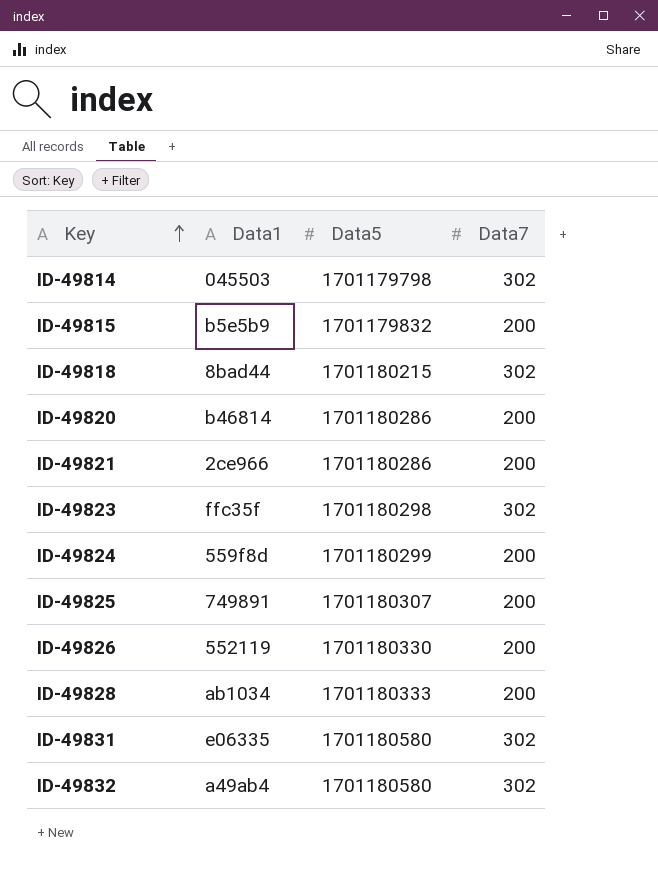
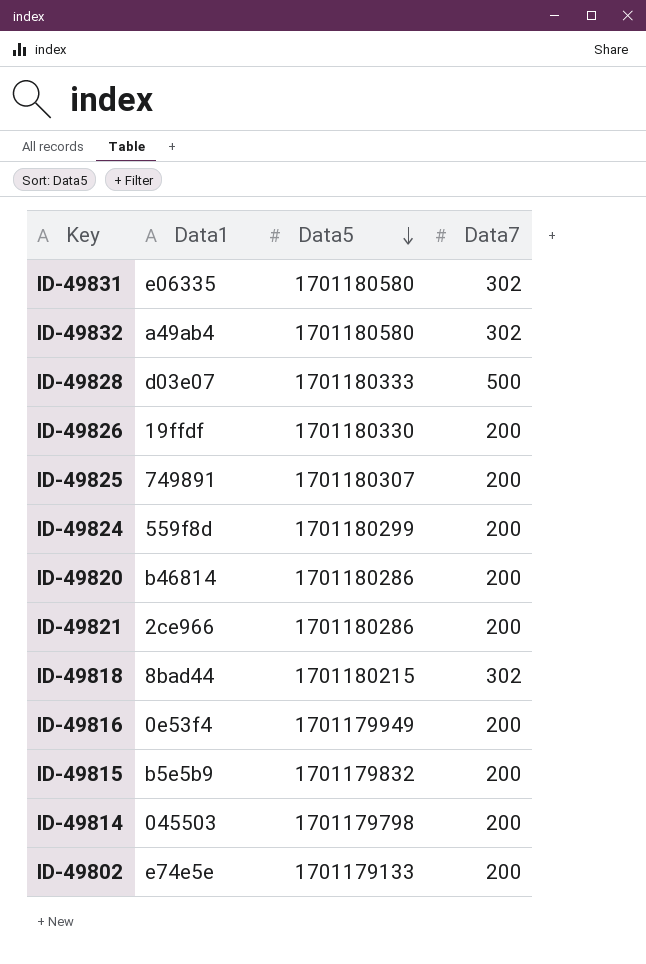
row order: Key ascending -> Data5 descending
row ID-49823: ffc35f | 1701180298 | 302 -> none
ID-49828 | Data1: ab1034 -> d03e07
ID-49828 | Data7: 200 -> 500
ID-49826 | Data1: 552119 -> 19ffdf
row ID-49816: none -> 0e53f4 | 1701179949 | 200
ID-49814 | Data7: 302 -> 200
row ID-49802: none -> e74e5e | 1701179133 | 200

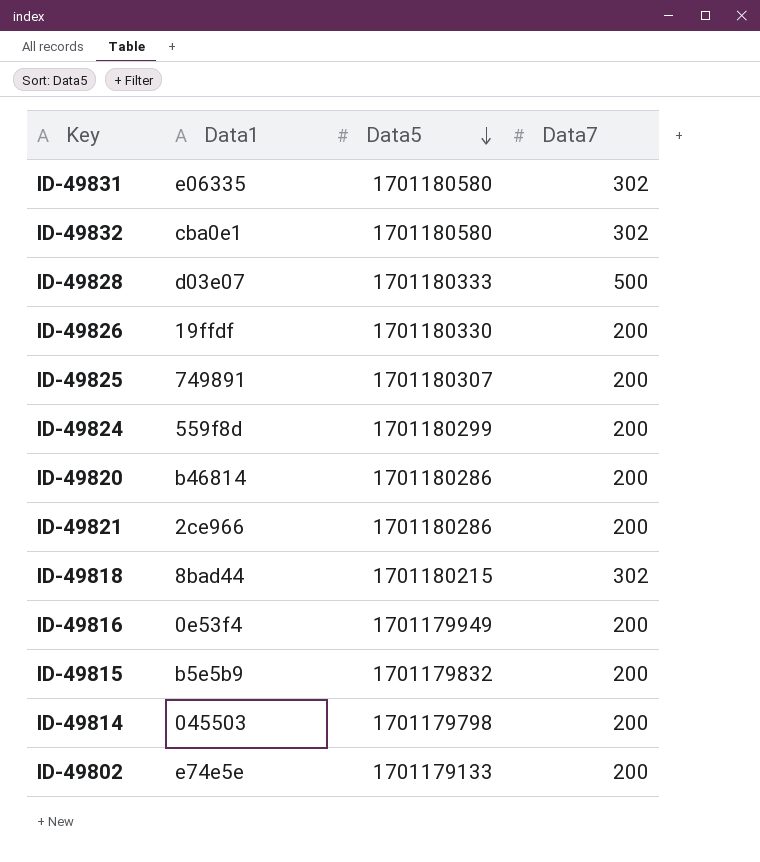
ID-49832 | Data1: a49ab4 -> cba0e1

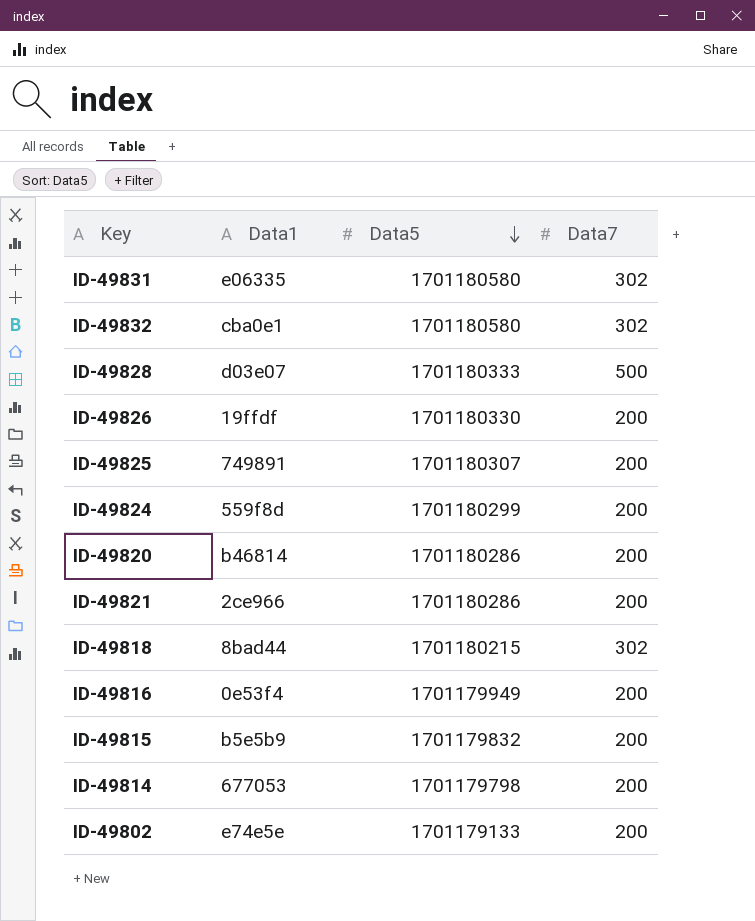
ID-49814 | Data1: 045503 -> 677053

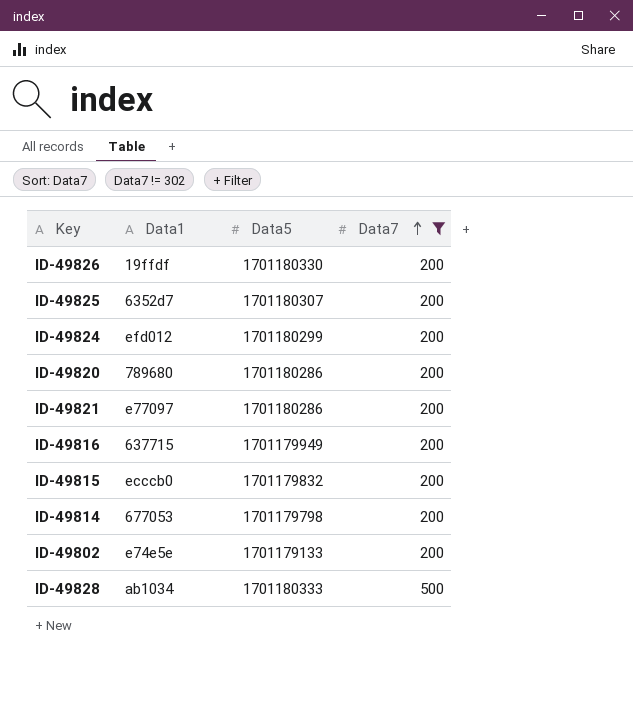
filter: none -> Data7 != 302
row order: Data5 descending -> Data7 ascending
ID-49825 | Data1: 749891 -> 6352d7
ID-49824 | Data1: 559f8d -> efd012
ID-49820 | Data1: b46814 -> 789680
ID-49821 | Data1: 2ce966 -> e77097
ID-49816 | Data1: 0e53f4 -> 637715
ID-49815 | Data1: b5e5b9 -> ecccb0
ID-49828 | Data1: d03e07 -> ab1034

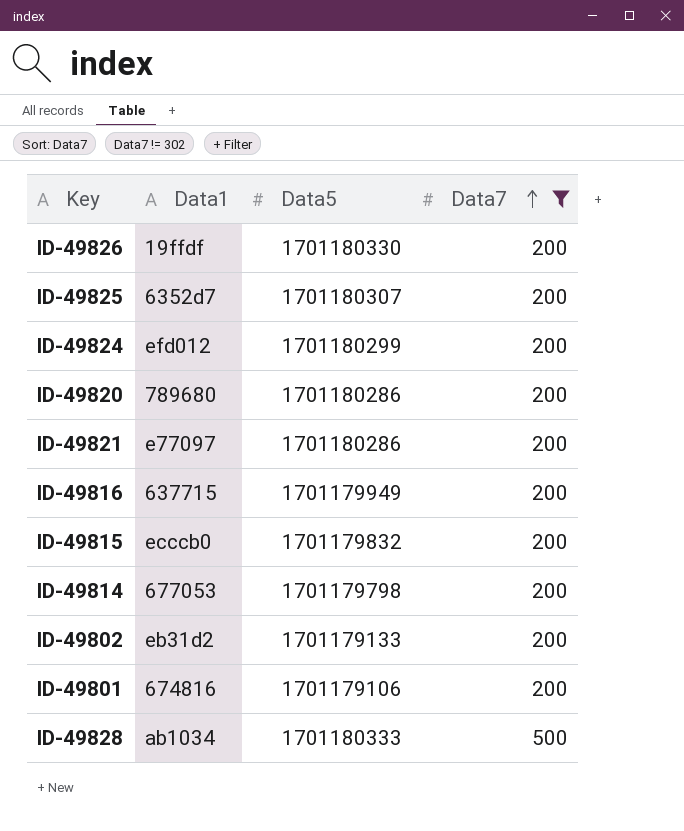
ID-49802 | Data1: e74e5e -> eb31d2
row ID-49801: none -> 674816 | 1701179106 | 200

